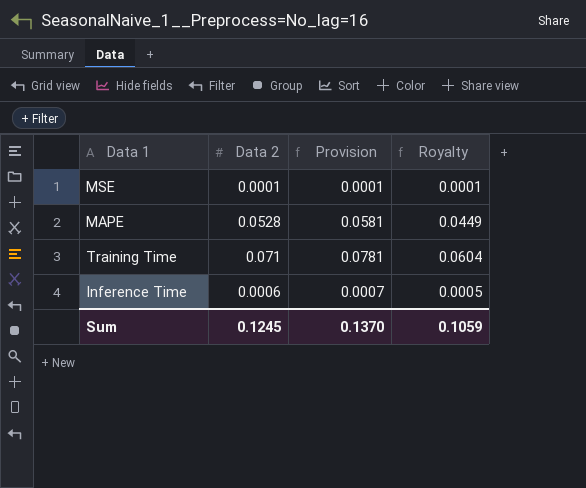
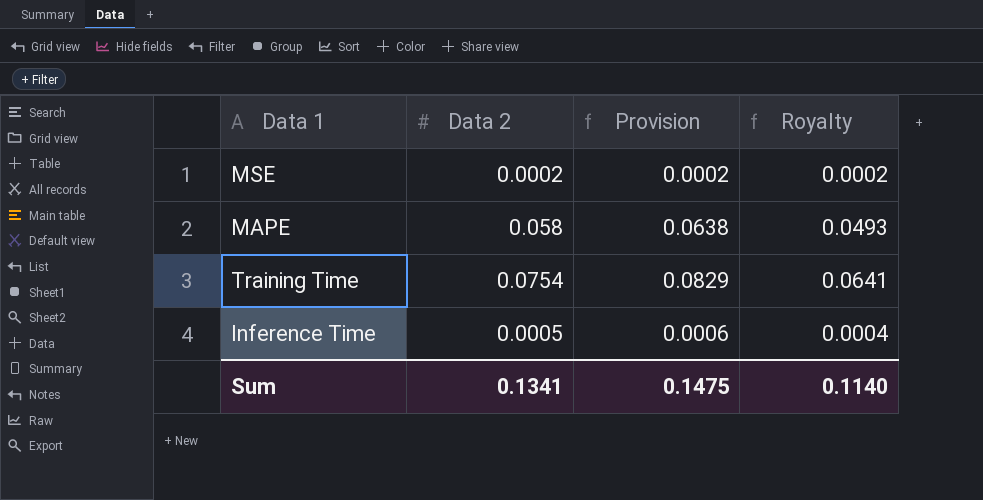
MSE | Data 2: 0.0001 -> 0.0002
MSE | Provision: 0.0001 -> 0.0002
MSE | Royalty: 0.0001 -> 0.0002
MAPE | Data 2: 0.0528 -> 0.058
MAPE | Provision: 0.0581 -> 0.0638
MAPE | Royalty: 0.0449 -> 0.0493
Training Time | Data 2: 0.071 -> 0.0754
Training Time | Provision: 0.0781 -> 0.0829
Training Time | Royalty: 0.0604 -> 0.0641
Inference Time | Data 2: 0.0006 -> 0.0005
Inference Time | Provision: 0.0007 -> 0.0006
Inference Time | Royalty: 0.0005 -> 0.0004
Sum | Data 2: 0.1245 -> 0.1341
Sum | Provision: 0.1370 -> 0.1475
Sum | Royalty: 0.1059 -> 0.1140

